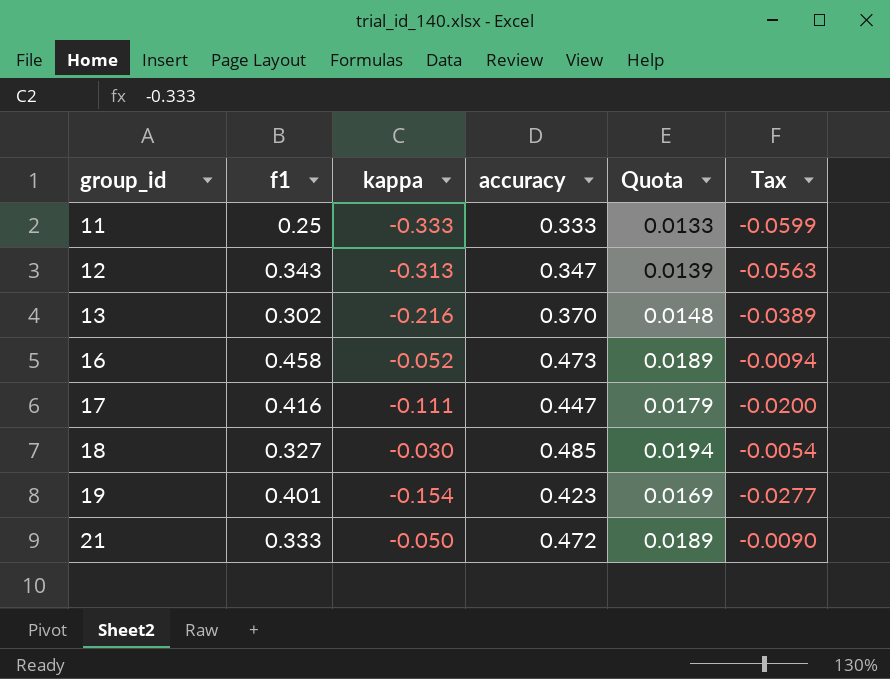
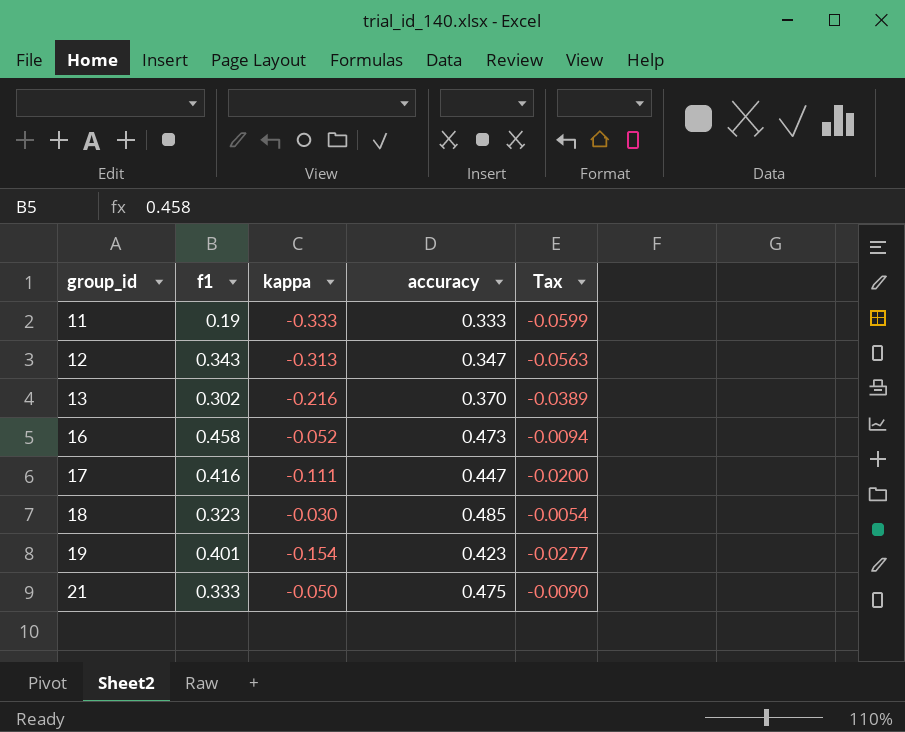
column Quota | formula: [accuracy] * 0.04 -> none
11 | f1: 0.25 -> 0.19
18 | f1: 0.327 -> 0.323
21 | accuracy: 0.472 -> 0.475

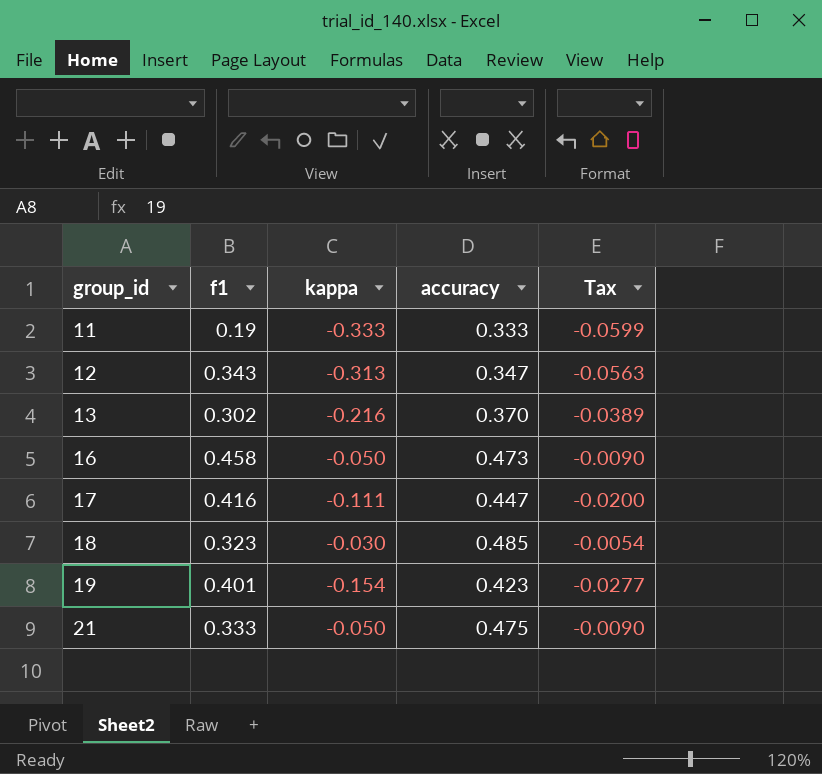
16 | kappa: -0.052 -> -0.050
16 | Tax: -0.0094 -> -0.0090

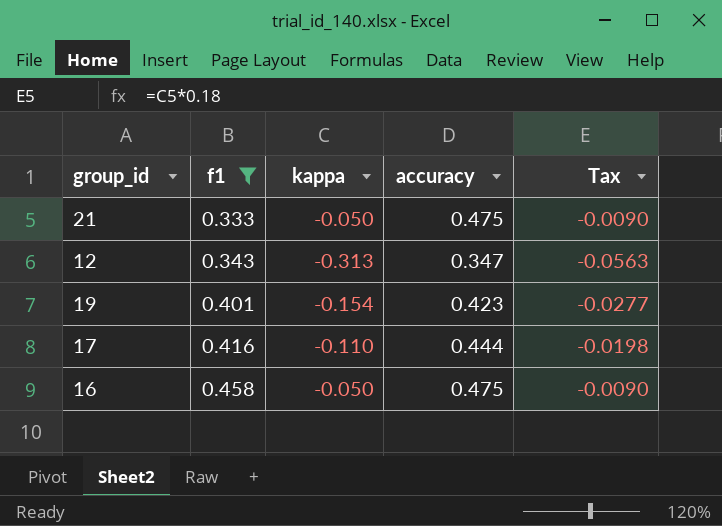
filter: none -> f1 >= 0.333
row order: group_id ascending -> f1 ascending
17 | kappa: -0.111 -> -0.110
17 | accuracy: 0.447 -> 0.444
17 | Tax: -0.0200 -> -0.0198
16 | accuracy: 0.473 -> 0.475

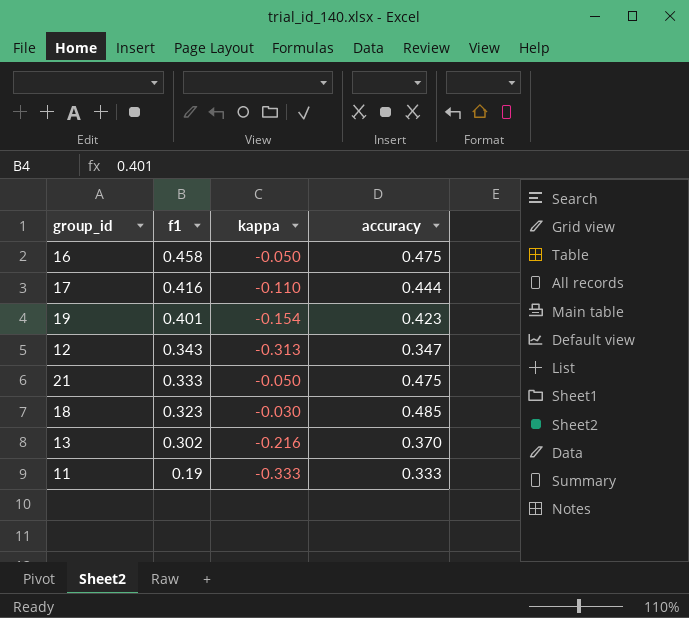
filter: f1 >= 0.333 -> none
row order: f1 ascending -> f1 descending
column Tax | formula: [kappa] * 0.18 -> none

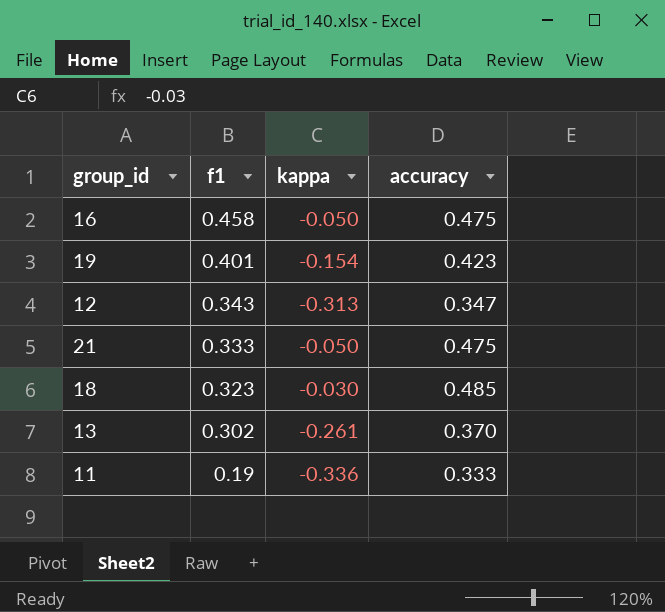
row 17: 0.416 | -0.110 | 0.444 -> none
13 | kappa: -0.216 -> -0.261
11 | kappa: -0.333 -> -0.336

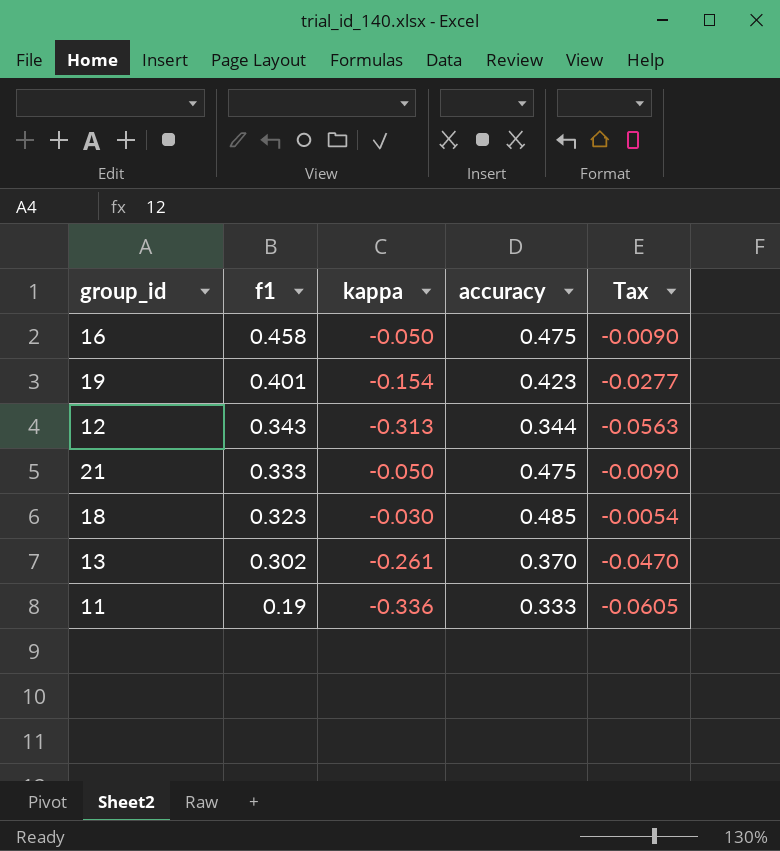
column Tax | formula: none -> [kappa] * 0.18
12 | accuracy: 0.347 -> 0.344

